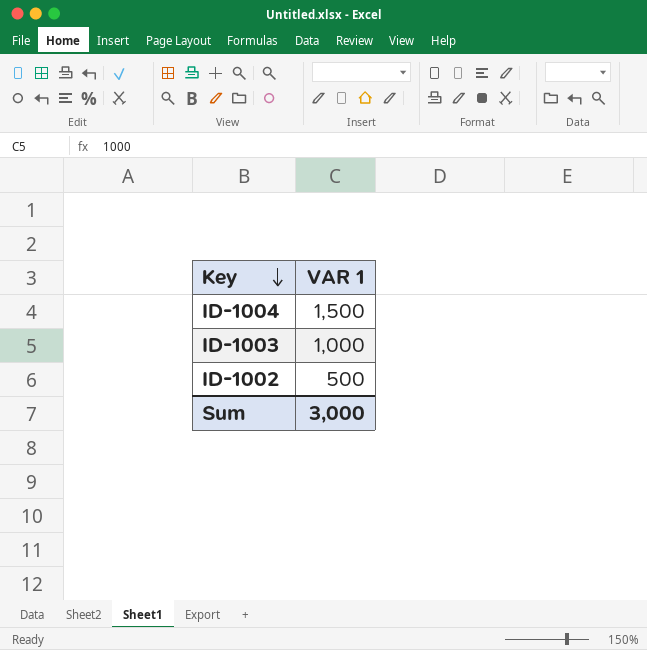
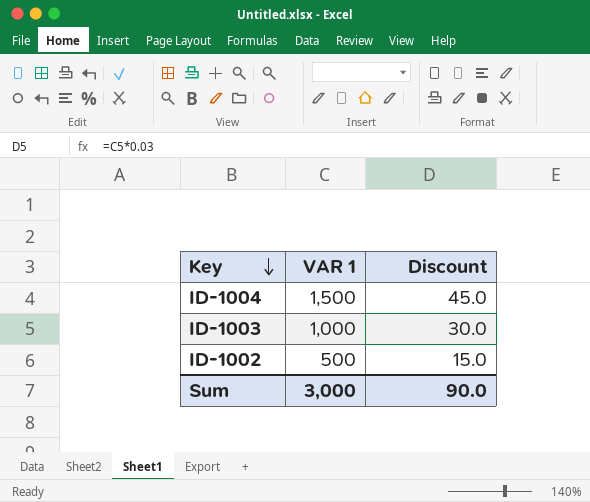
column Discount | formula: none -> [VAR 1] * 0.03

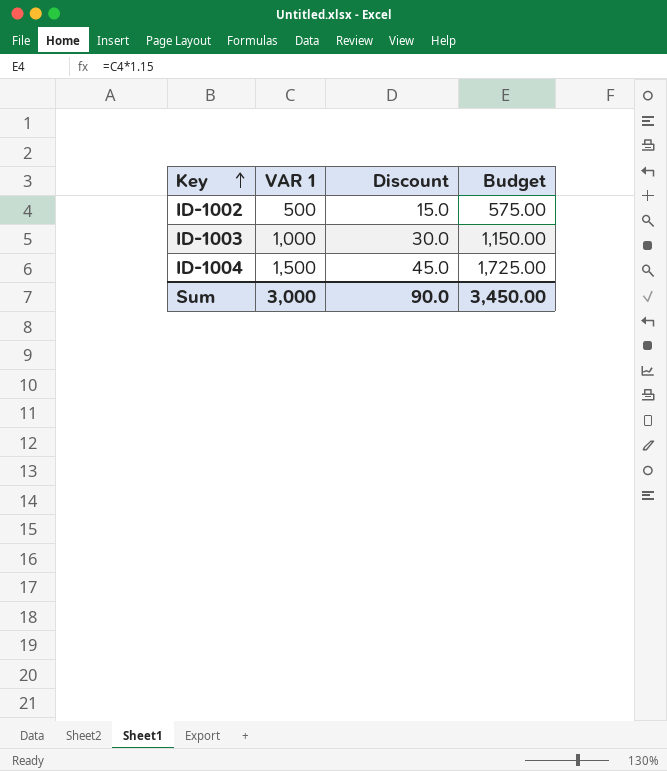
row order: Key descending -> Key ascending
column Budget | formula: none -> [VAR 1] * 1.15

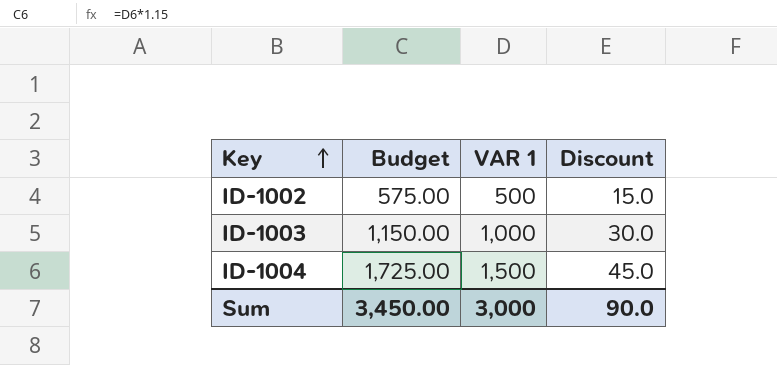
column Budget | position: 4 -> 2

